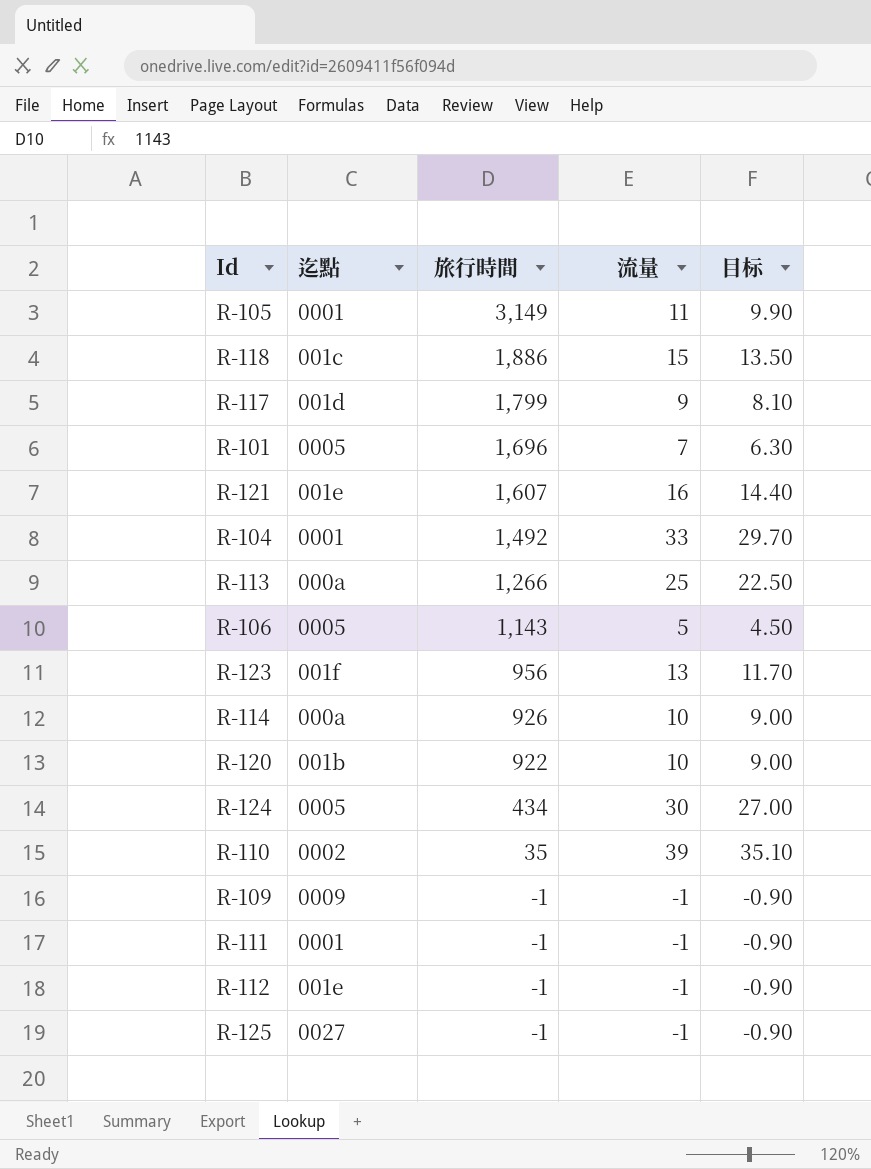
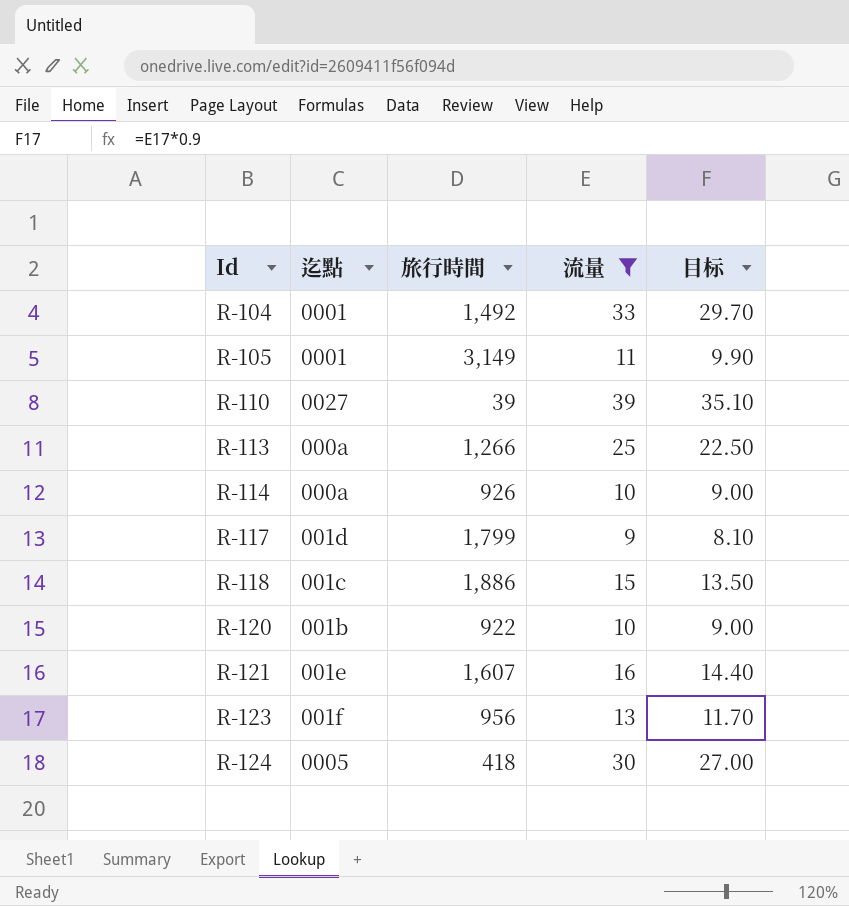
filter: none -> 流量 >= 9
row order: 旅行時間 descending -> Id ascending
R-110 | 迄點: 0002 -> 0027
R-110 | 旅行時間: 35 -> 39
R-124 | 旅行時間: 434 -> 418

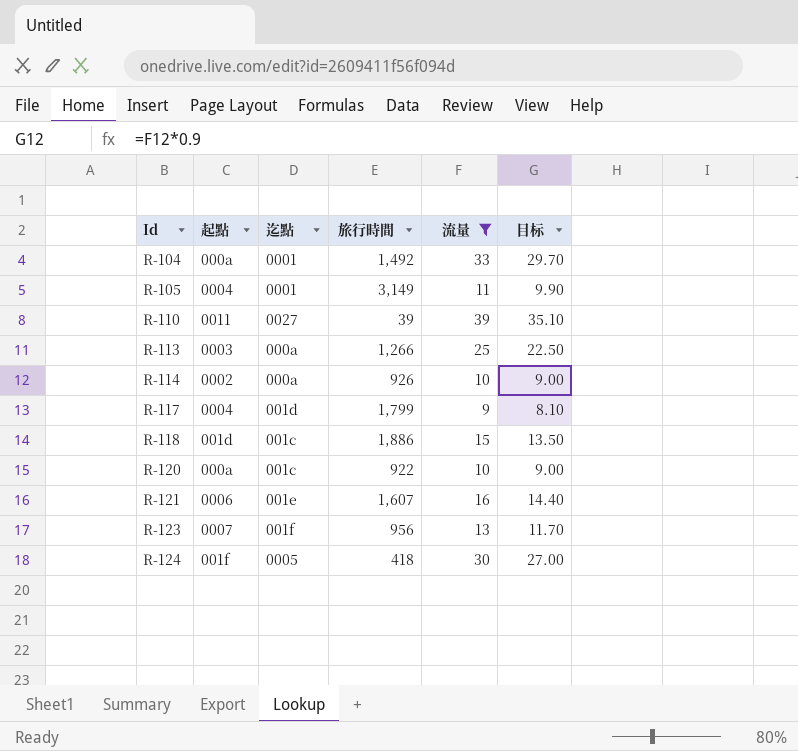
column 起點 | position: none -> 2
R-120 | 迄點: 001b -> 001c

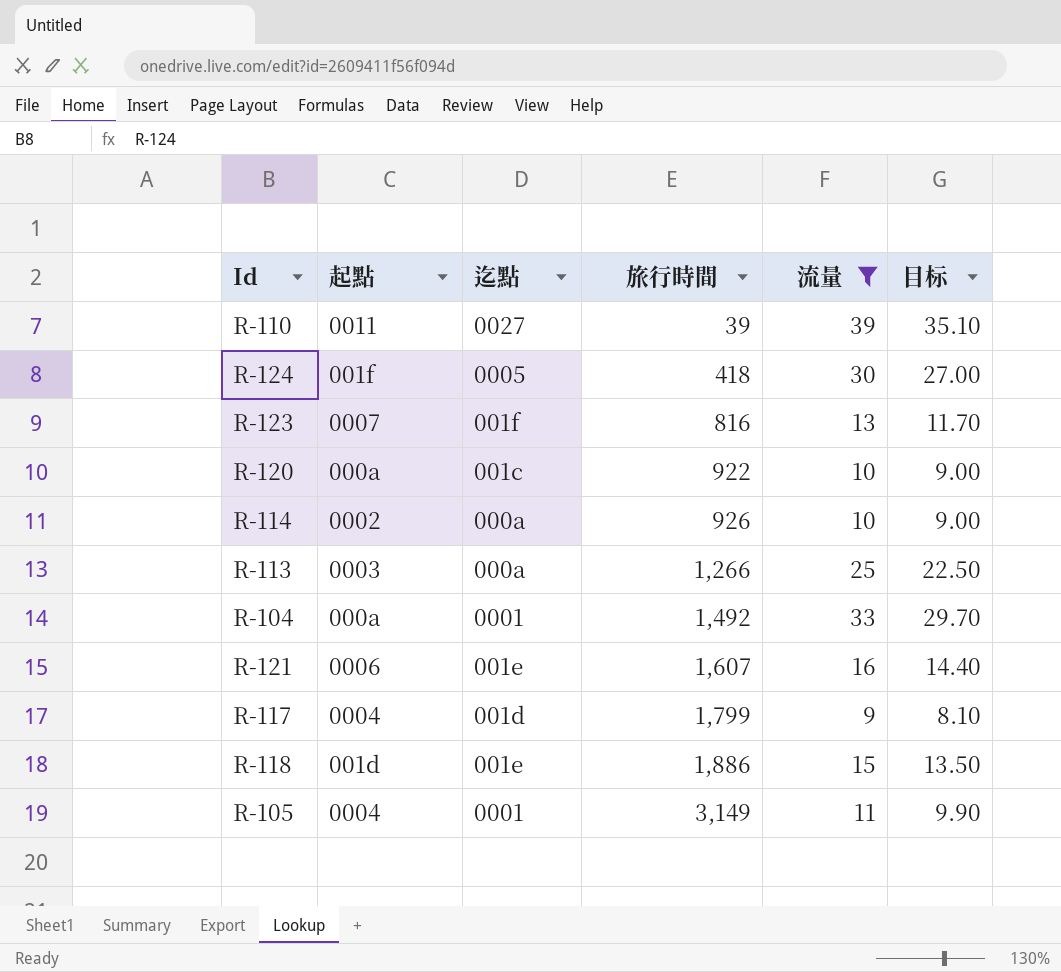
row order: Id ascending -> 旅行時間 ascending
R-123 | 旅行時間: 956 -> 816
R-118 | 迄點: 001c -> 001e

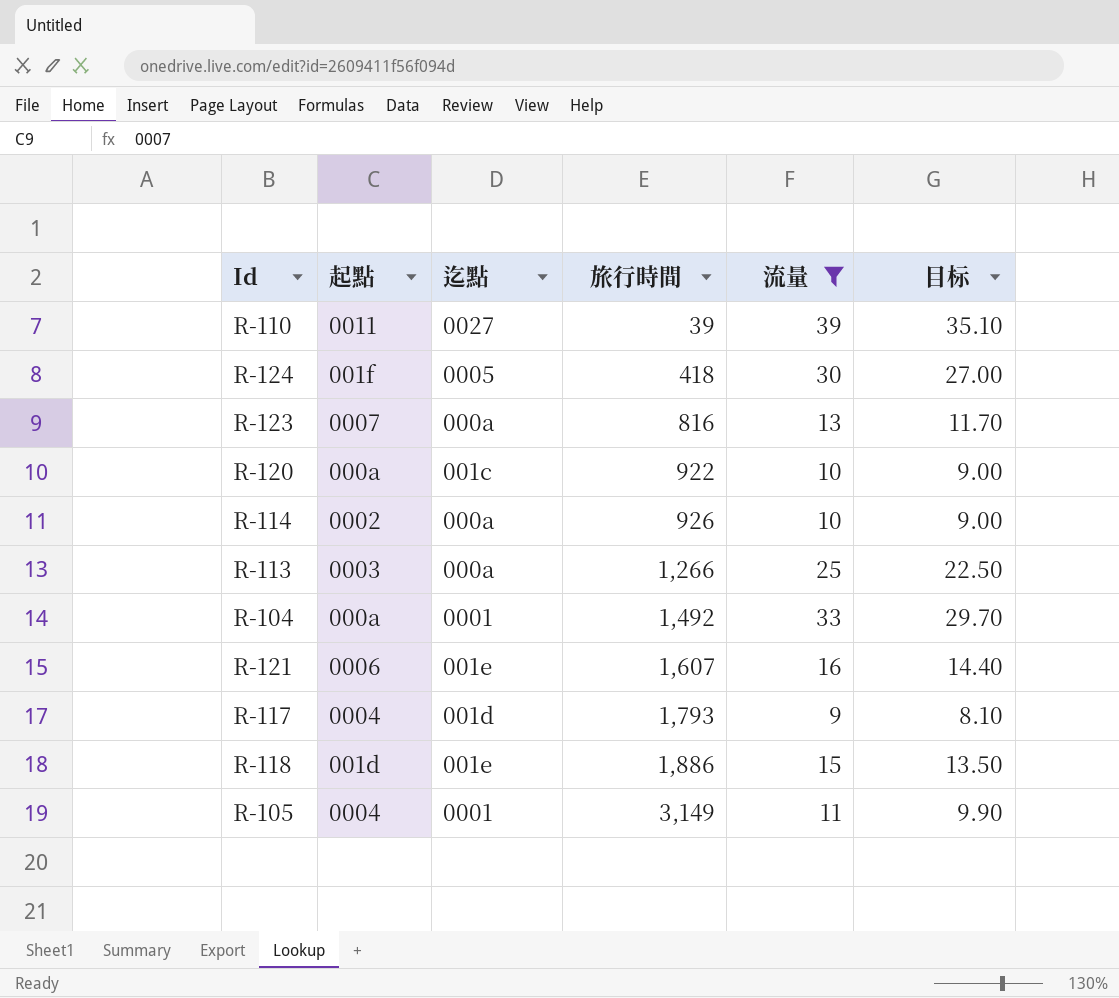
R-123 | 迄點: 001f -> 000a
R-117 | 旅行時間: 1,799 -> 1,793

